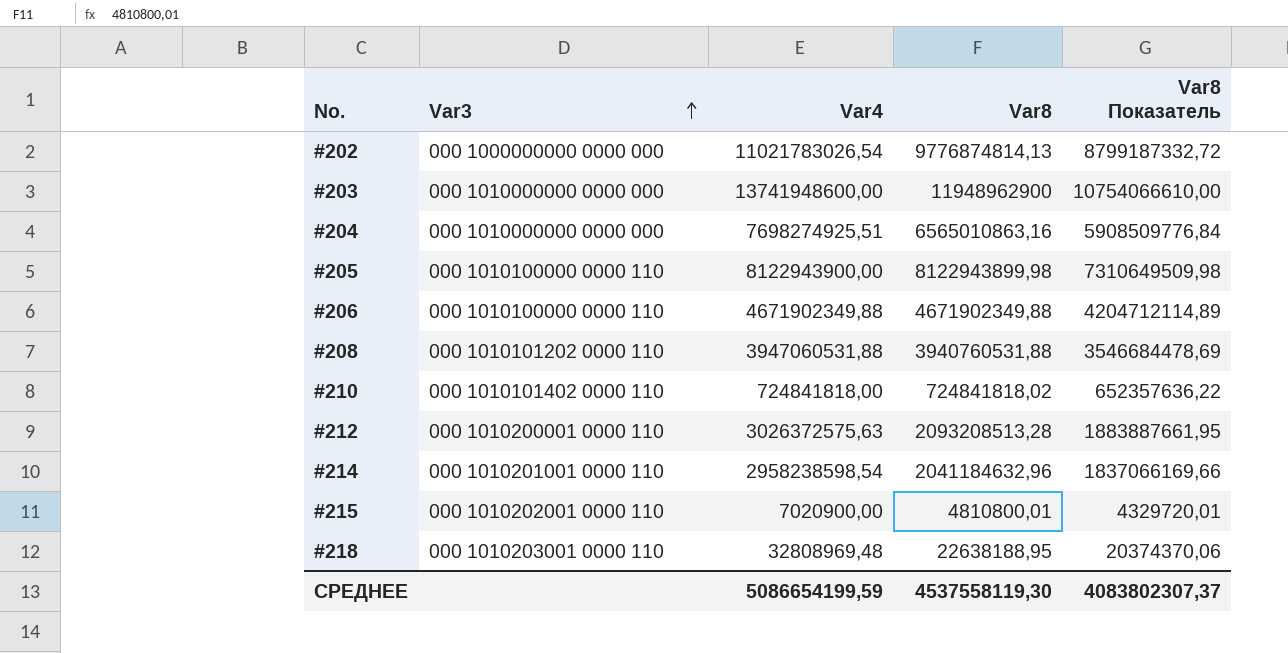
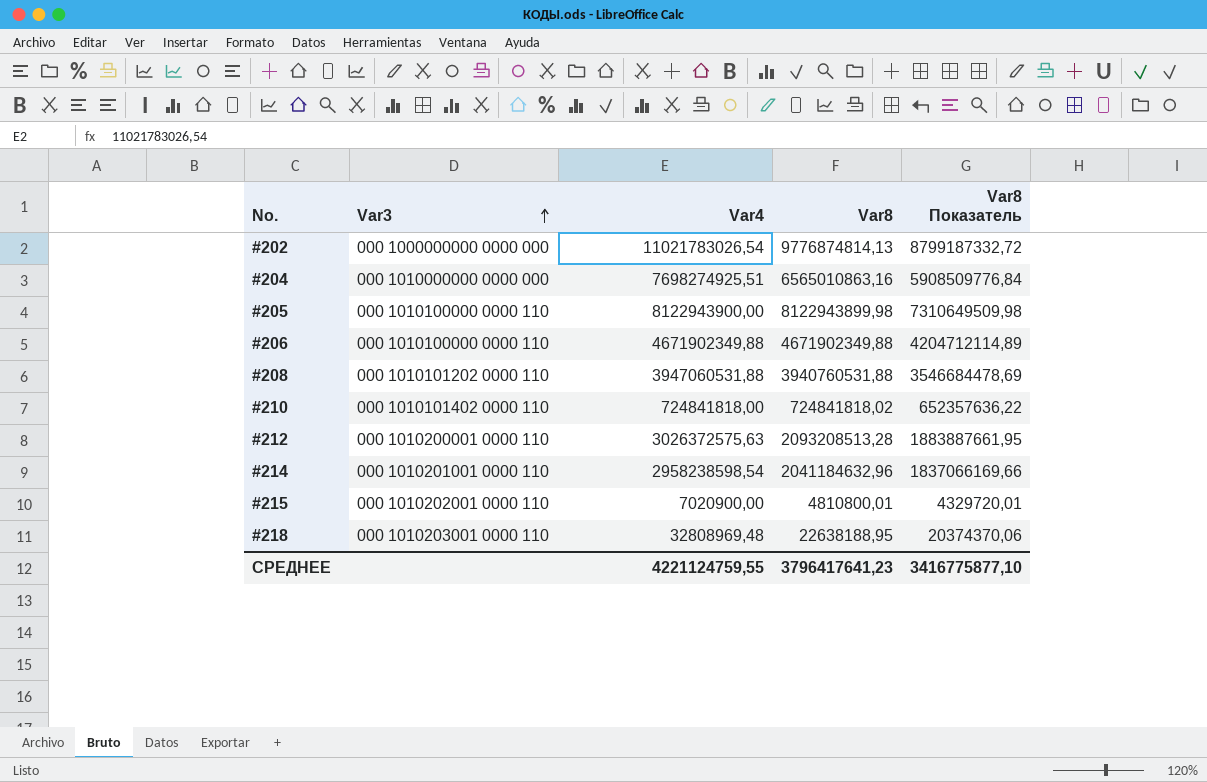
row #203: 000 1010000000 0000 000 | 13741948600,00 | 11948962900 | 10754066610,00 -> none
СРЕДНЕЕ | Var4: 5086654199,59 -> 4221124759,55
СРЕДНЕЕ | Var8: 4537558119,30 -> 3796417641,23
СРЕДНЕЕ | Var8 Показатель: 4083802307,37 -> 3416775877,10

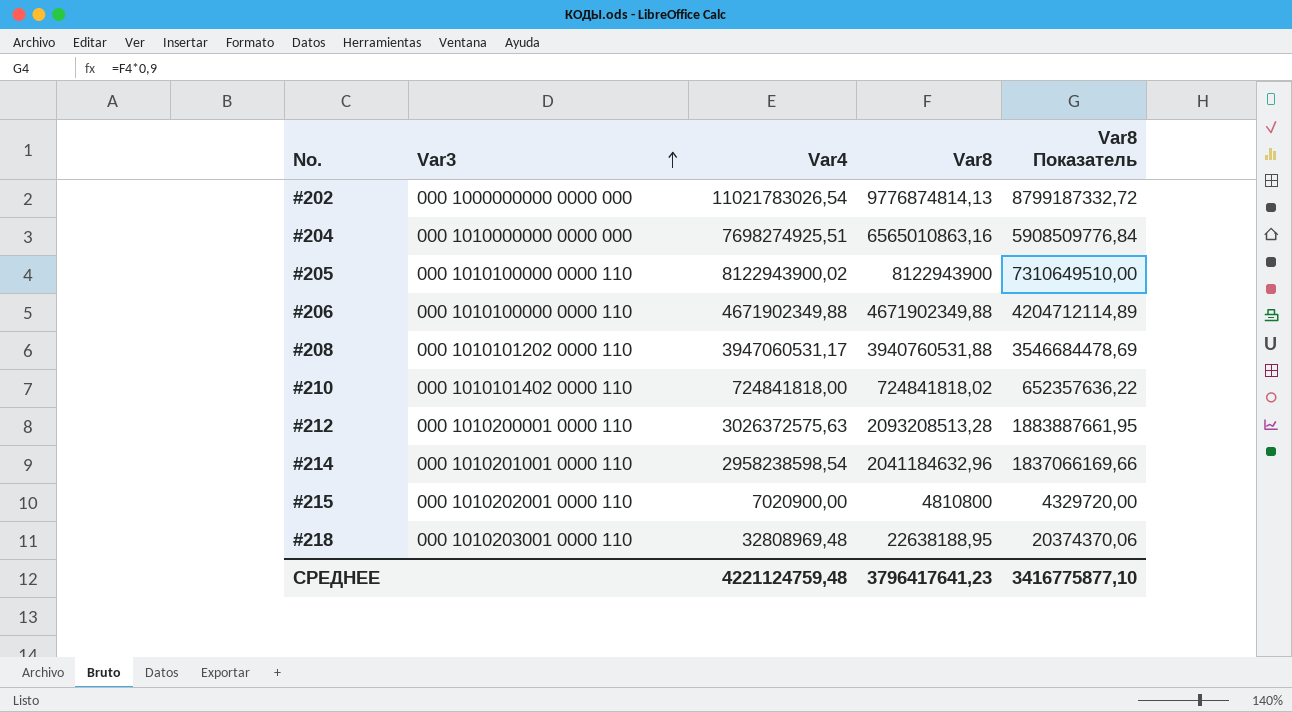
#205 | Var4: 8122943900,00 -> 8122943900,02
#205 | Var8: 8122943899,98 -> 8122943900
#205 | Var8 Показатель: 7310649509,98 -> 7310649510,00
#208 | Var4: 3947060531,88 -> 3947060531,17
#215 | Var8: 4810800,01 -> 4810800
#215 | Var8 Показатель: 4329720,01 -> 4329720,00
СРЕДНЕЕ | Var4: 4221124759,55 -> 4221124759,48

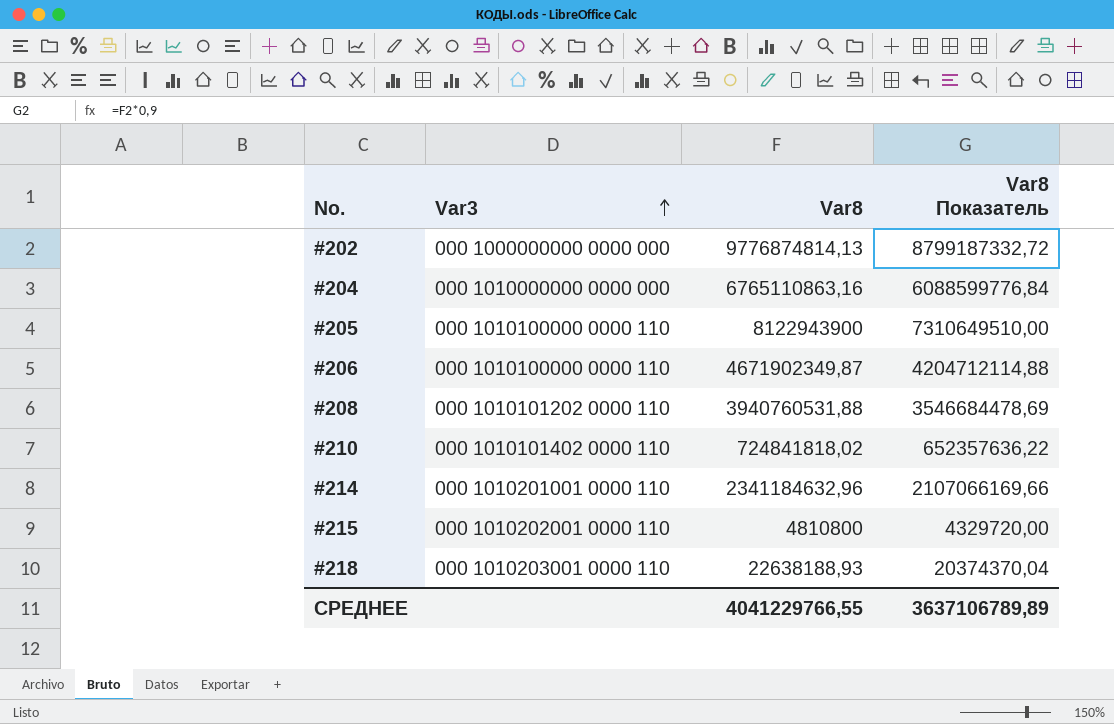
column Var4 | position: 3 -> none
row #212: 000 1010200001 0000 110 | 3026372575,63 | 2093208513,28 | 1883887661,95 -> none
#204 | Var8: 6565010863,16 -> 6765110863,16
#204 | Var8 Показатель: 5908509776,84 -> 6088599776,84
#206 | Var8: 4671902349,88 -> 4671902349,87
#206 | Var8 Показатель: 4204712114,89 -> 4204712114,88
#214 | Var8: 2041184632,96 -> 2341184632,96
#214 | Var8 Показатель: 1837066169,66 -> 2107066169,66
#218 | Var8: 22638188,95 -> 22638188,93
#218 | Var8 Показатель: 20374370,06 -> 20374370,04
СРЕДНЕЕ | Var8: 3796417641,23 -> 4041229766,55
СРЕДНЕЕ | Var8 Показатель: 3416775877,10 -> 3637106789,89

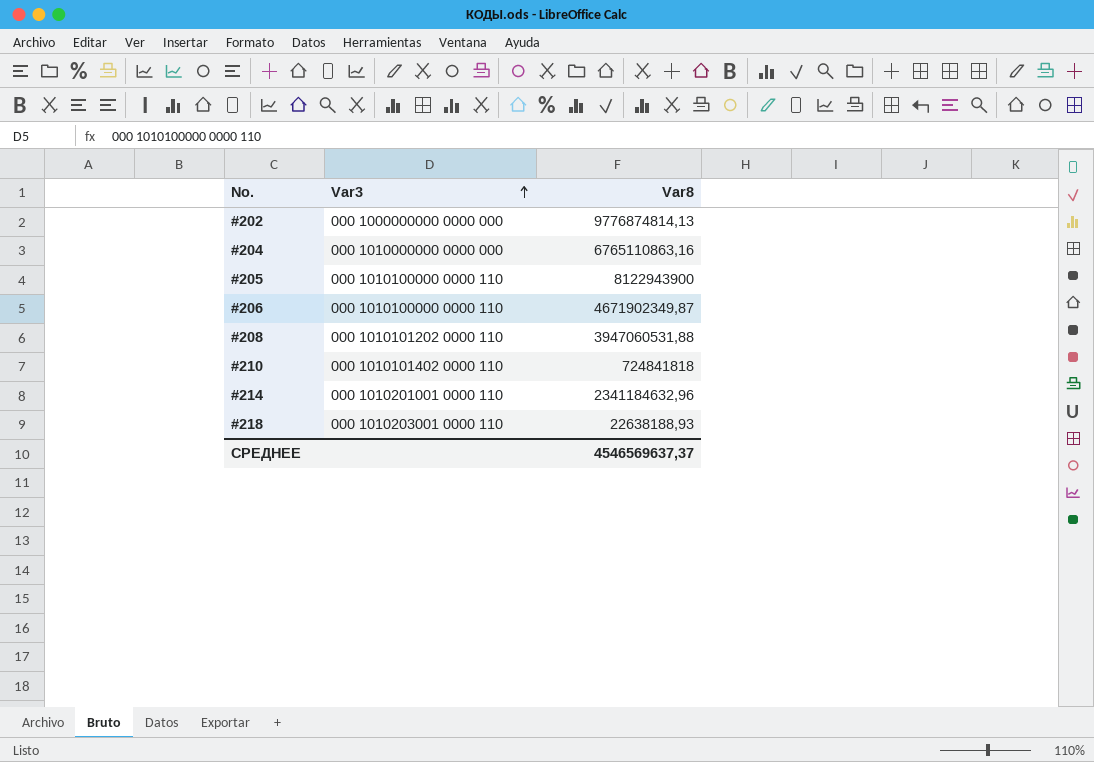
column Var8 Показатель | formula: [Var8] * 0,9 -> none
row #215: 000 1010202001 0000 110 | 4810800 | 4329720,00 -> none
#208 | Var8: 3940760531,88 -> 3947060531,88
#210 | Var8: 724841818,02 -> 724841818
СРЕДНЕЕ | Var8: 4041229766,55 -> 4546569637,37

